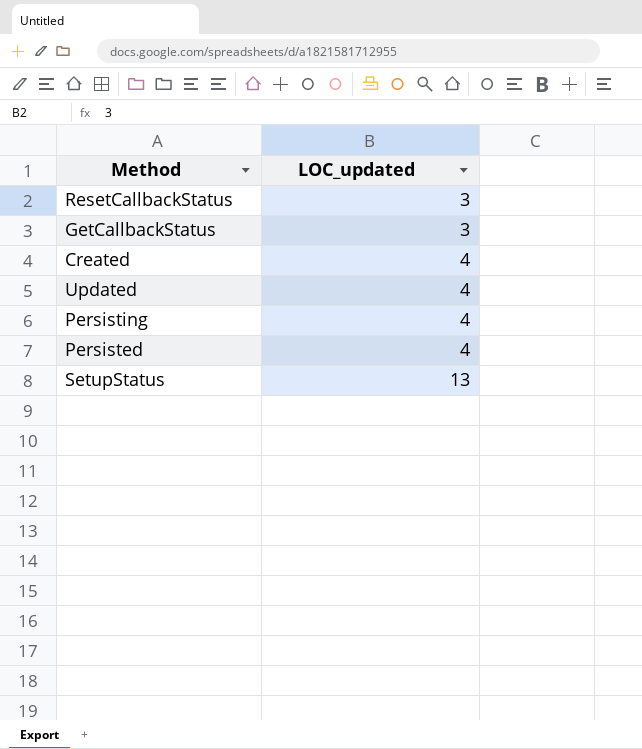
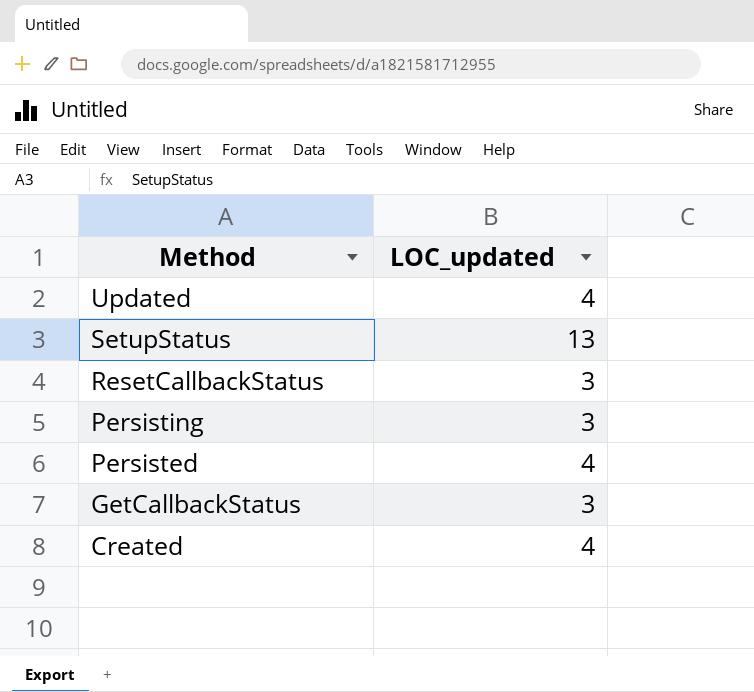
row order: LOC_updated ascending -> Method descending
Persisting | LOC_updated: 4 -> 3

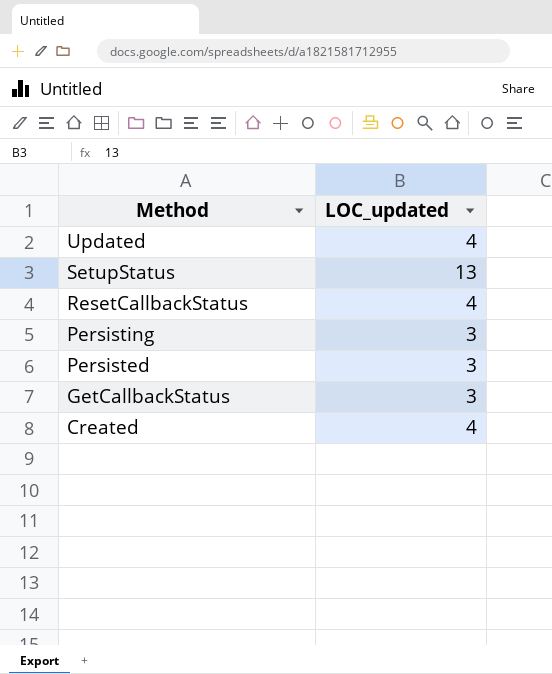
ResetCallbackStatus | LOC_updated: 3 -> 4
Persisted | LOC_updated: 4 -> 3

